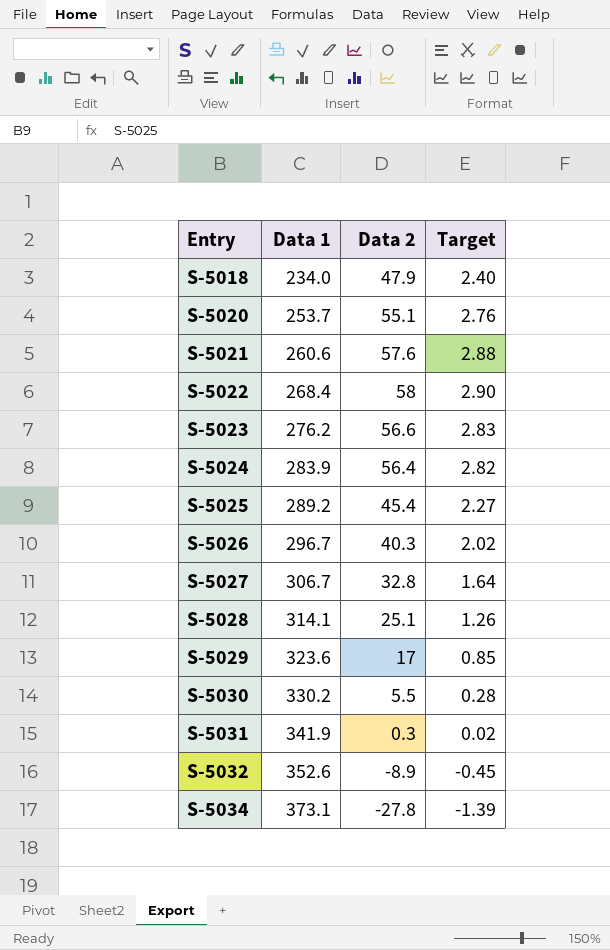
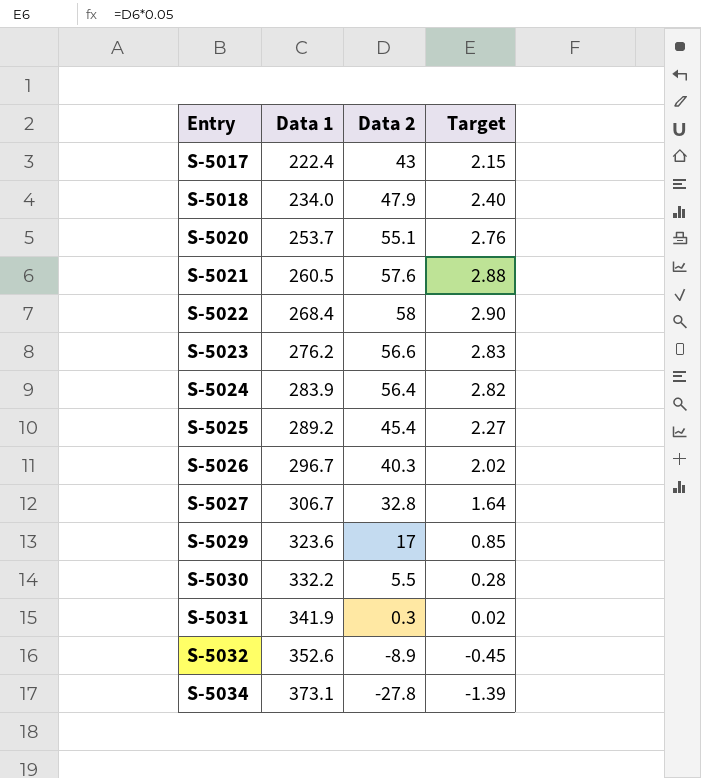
row S-5028: 314.1 | 25.1 | 1.26 -> none
row S-5017: none -> 222.4 | 43 | 2.15
S-5021 | Data 1: 260.6 -> 260.5
S-5030 | Data 1: 330.2 -> 332.2

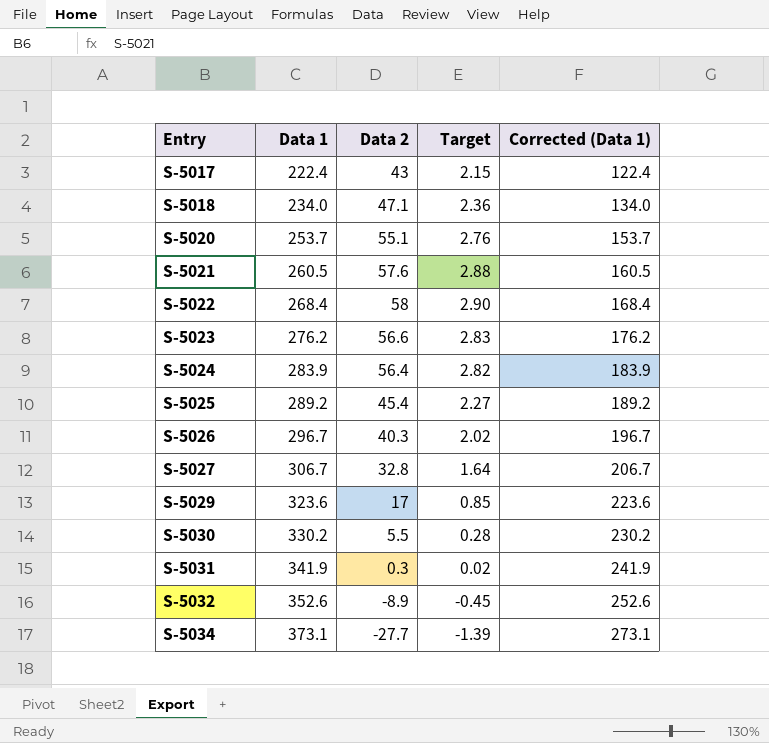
column Corrected (Data 1) | formula: none -> [Data 1] - 100
S-5018 | Data 2: 47.9 -> 47.1
S-5018 | Target: 2.40 -> 2.36
S-5030 | Data 1: 332.2 -> 330.2
S-5034 | Data 2: -27.8 -> -27.7

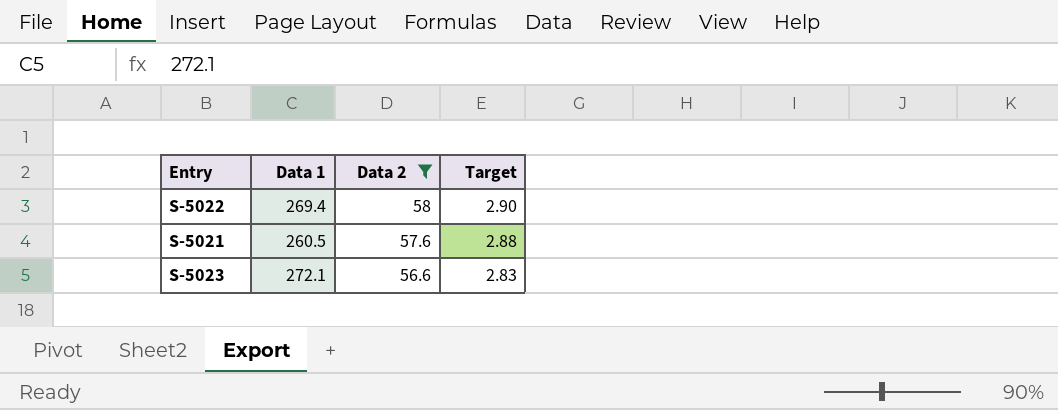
filter: none -> Data 2 >= 56.6
row order: Entry ascending -> Data 2 descending
column Corrected (Data 1) | formula: [Data 1] - 100 -> none
S-5022 | Data 1: 268.4 -> 269.4
S-5023 | Data 1: 276.2 -> 272.1

